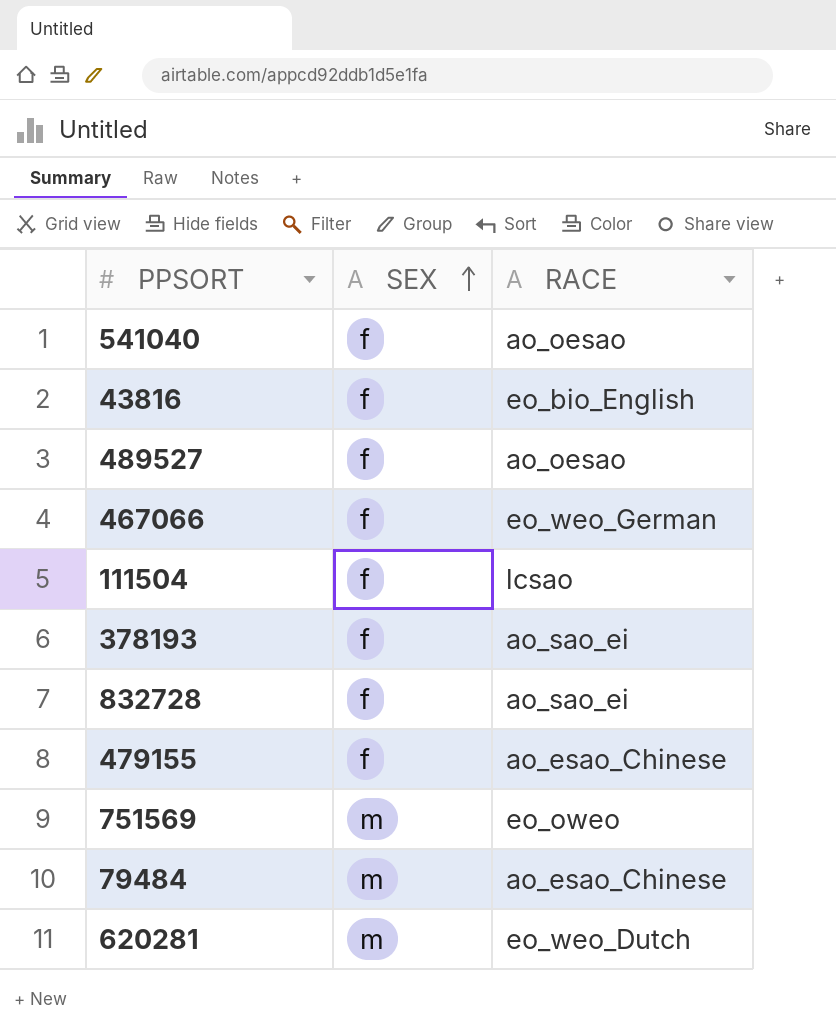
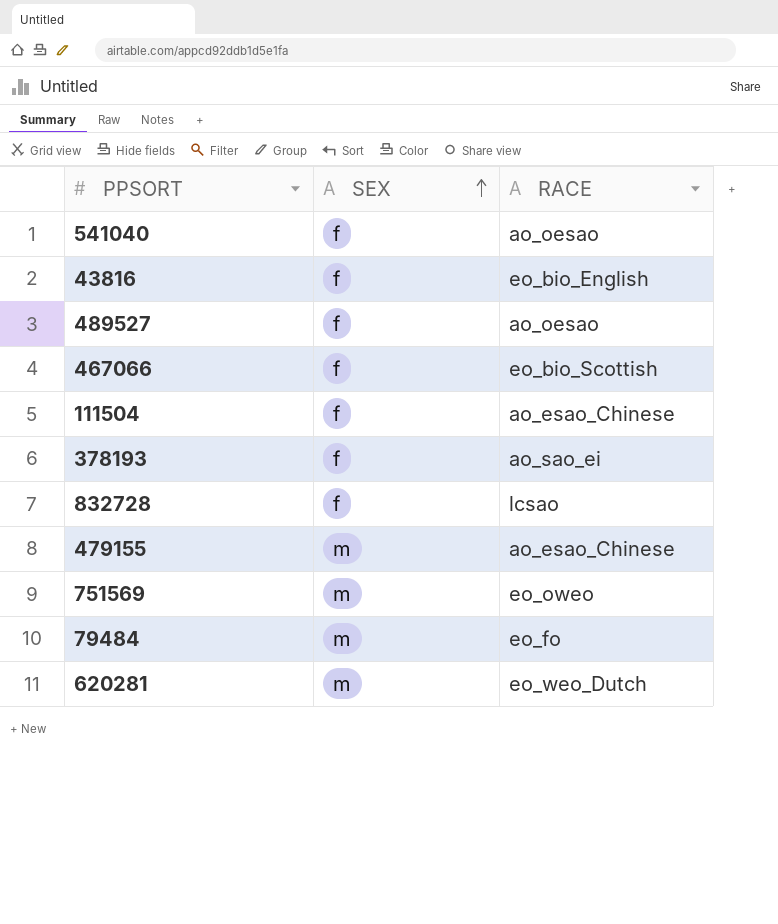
467066 | RACE: eo_weo_German -> eo_bio_Scottish
111504 | RACE: lcsao -> ao_esao_Chinese
832728 | RACE: ao_sao_ei -> lcsao
479155 | SEX: f -> m
79484 | RACE: ao_esao_Chinese -> eo_fo

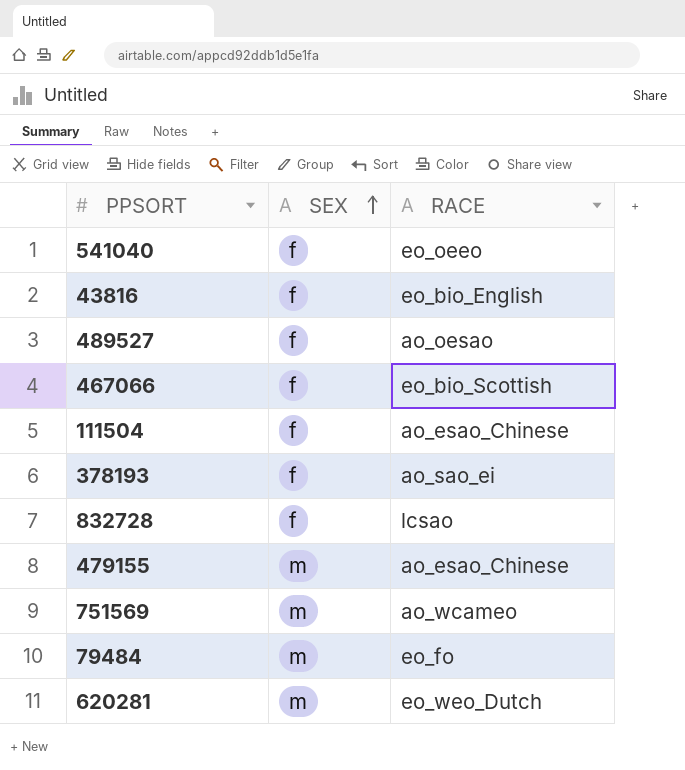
541040 | RACE: ao_oesao -> eo_oeeo
751569 | RACE: eo_oweo -> ao_wcameo

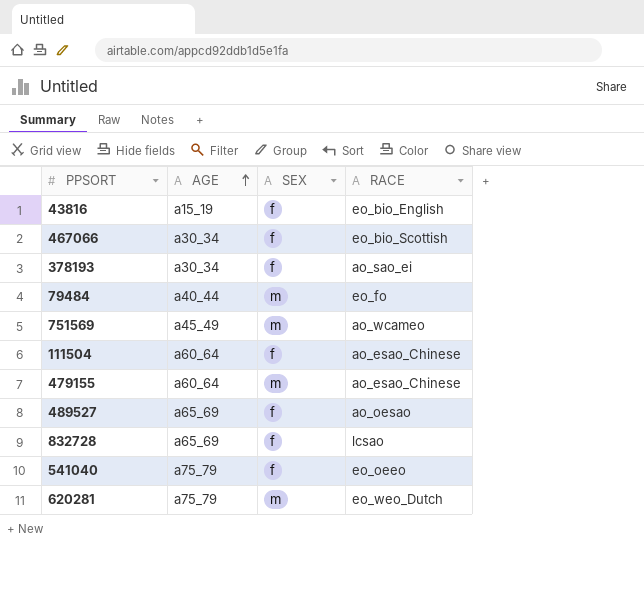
row order: SEX ascending -> AGE ascending
column AGE | position: none -> 2

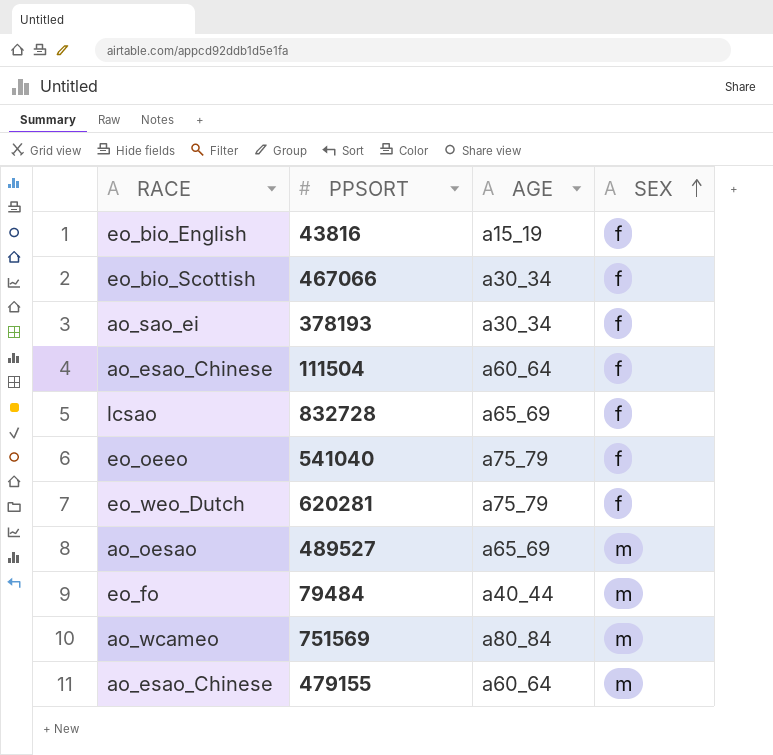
row order: AGE ascending -> SEX ascending
column RACE | position: 4 -> 1
620281 | SEX: m -> f
489527 | SEX: f -> m
751569 | AGE: a45_49 -> a80_84

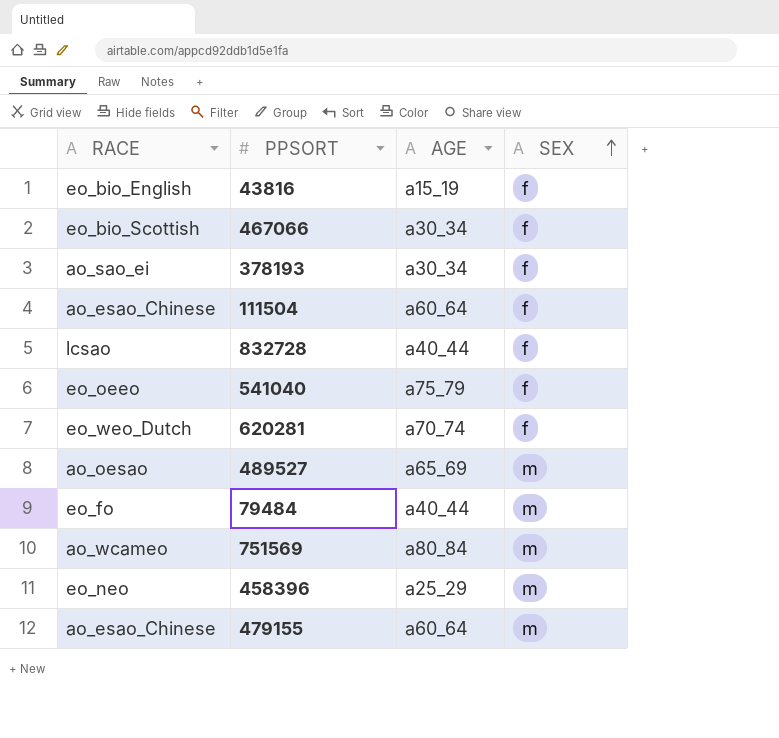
832728 | AGE: a65_69 -> a40_44
620281 | AGE: a75_79 -> a70_74
row 458396: none -> eo_neo | a25_29 | m

